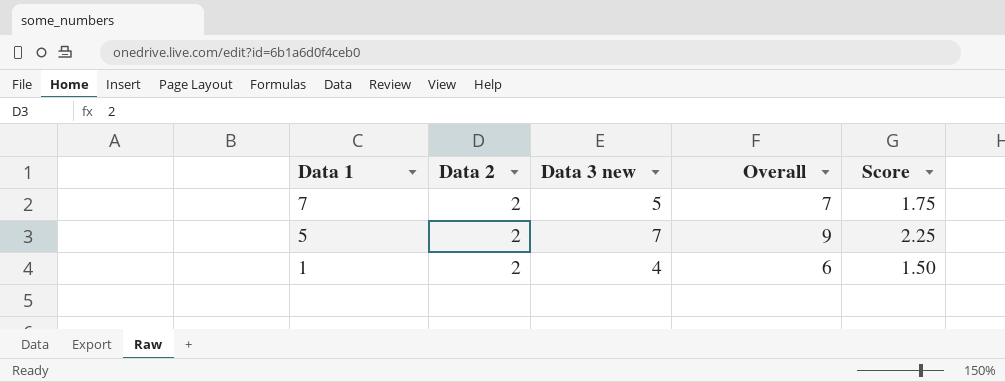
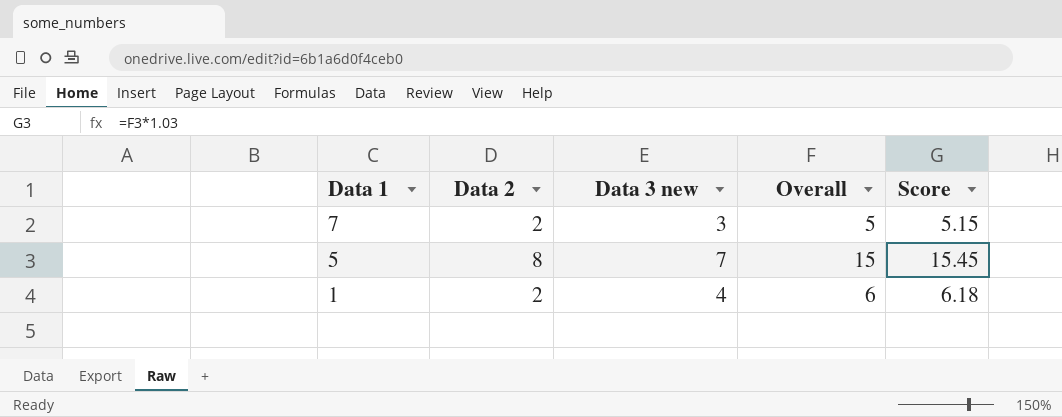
column Score | formula: [Overall] * 0.25 -> [Overall] * 1.03
7 | Data 3 new: 5 -> 3
7 | Overall: 7 -> 5
5 | Data 2: 2 -> 8
5 | Overall: 9 -> 15

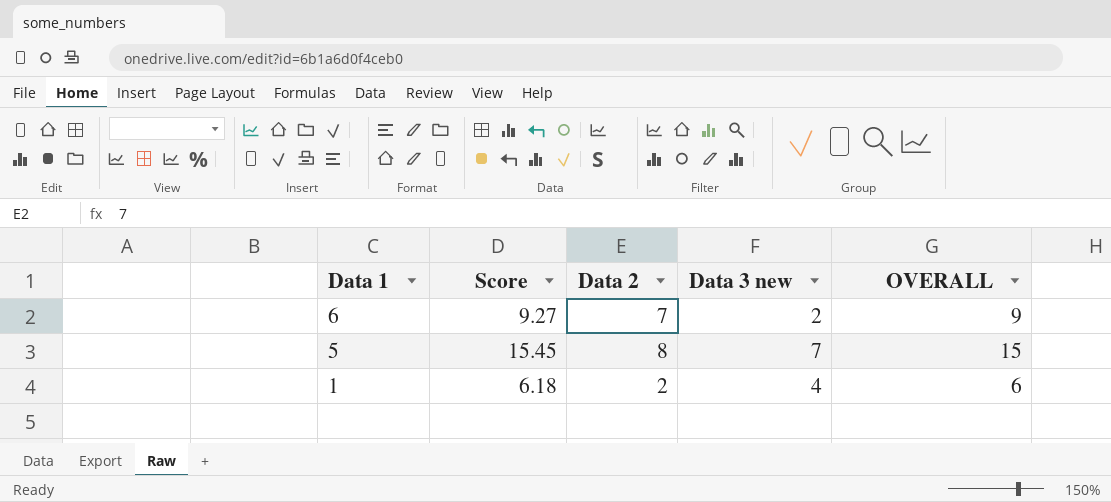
column Score | position: 5 -> 2
column name: Overall -> OVERALL
row 7: 2 | 3 | 5 | 5.15 -> none
row 6: none -> 9.27 | 7 | 2 | 9

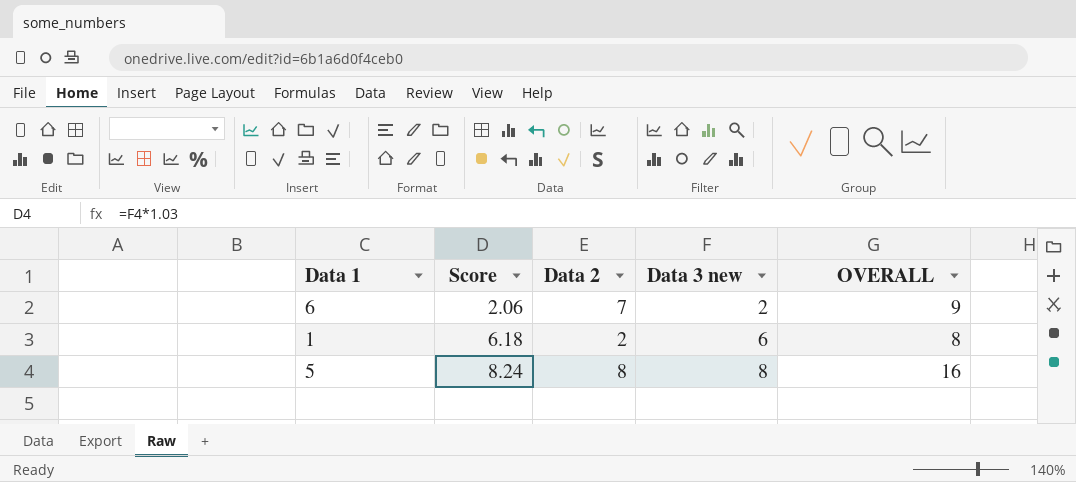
row order: Data 1 descending -> Score ascending
column Score | formula: [OVERALL] * 1.03 -> [Data 3 new] * 1.03
1 | Data 3 new: 4 -> 6
1 | OVERALL: 6 -> 8
5 | Data 3 new: 7 -> 8
5 | OVERALL: 15 -> 16

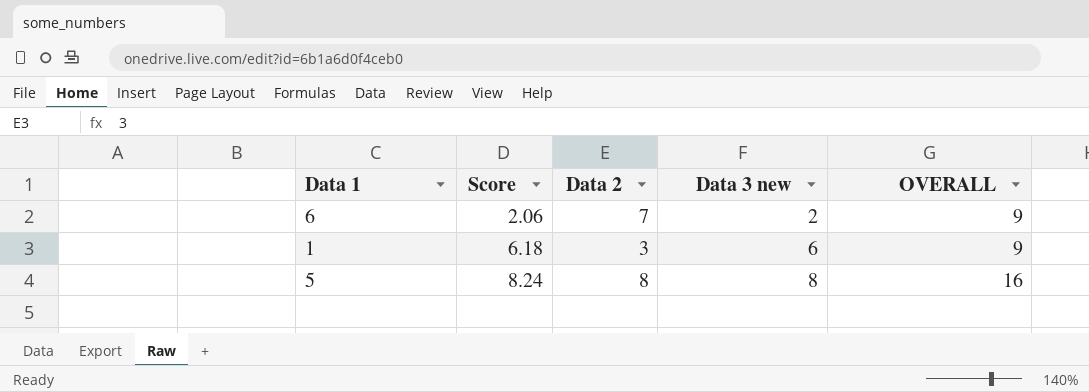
1 | Data 2: 2 -> 3
1 | OVERALL: 8 -> 9

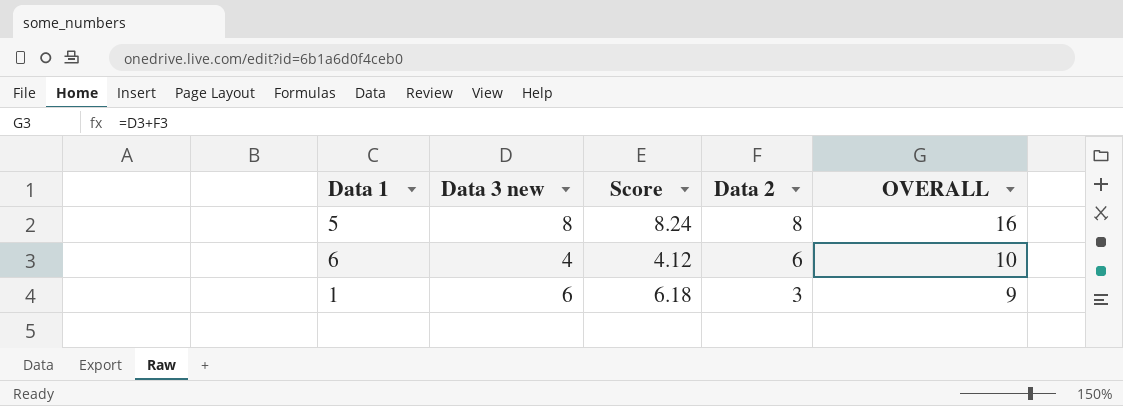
row order: Score ascending -> Data 2 descending
column Data 3 new | position: 4 -> 2
6 | Data 3 new: 2 -> 4
6 | Score: 2.06 -> 4.12
6 | Data 2: 7 -> 6
6 | OVERALL: 9 -> 10

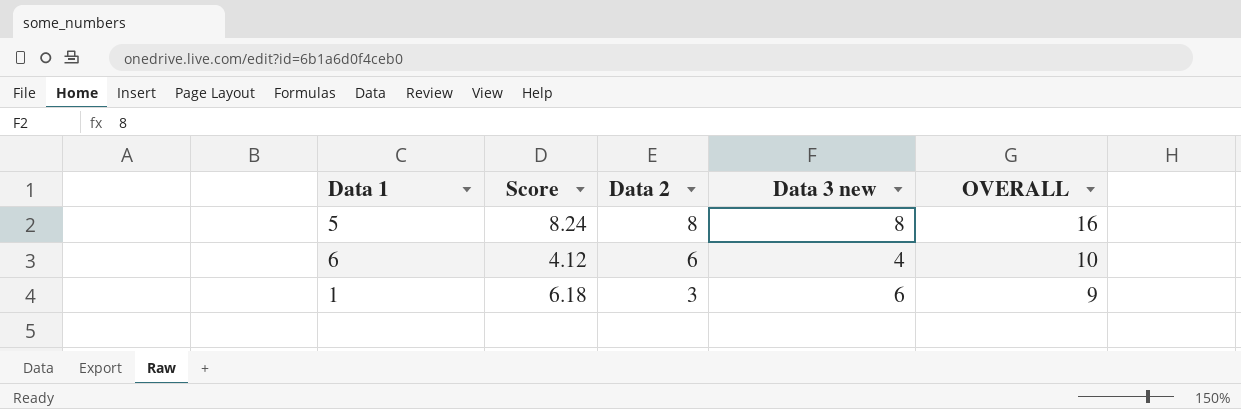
column Data 3 new | position: 2 -> 4

